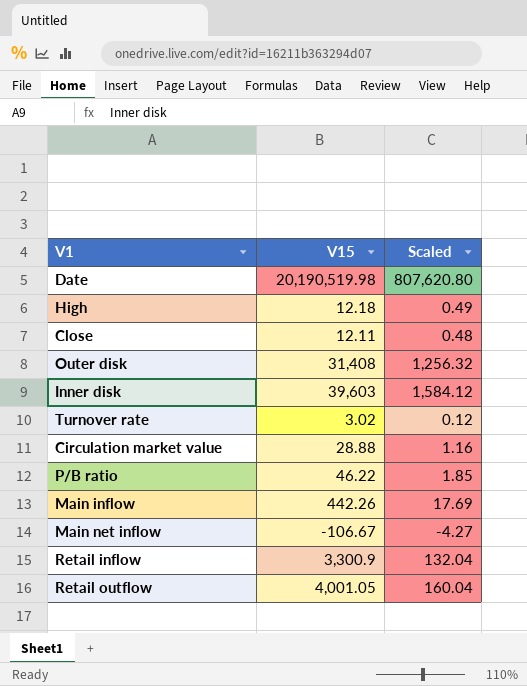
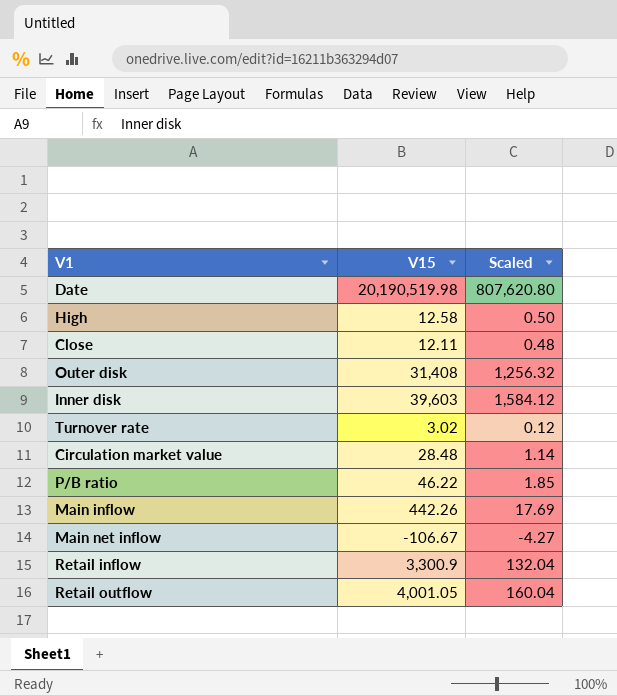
High | V15: 12.18 -> 12.58
High | Scaled: 0.49 -> 0.50
Circulation market value | V15: 28.88 -> 28.48
Circulation market value | Scaled: 1.16 -> 1.14

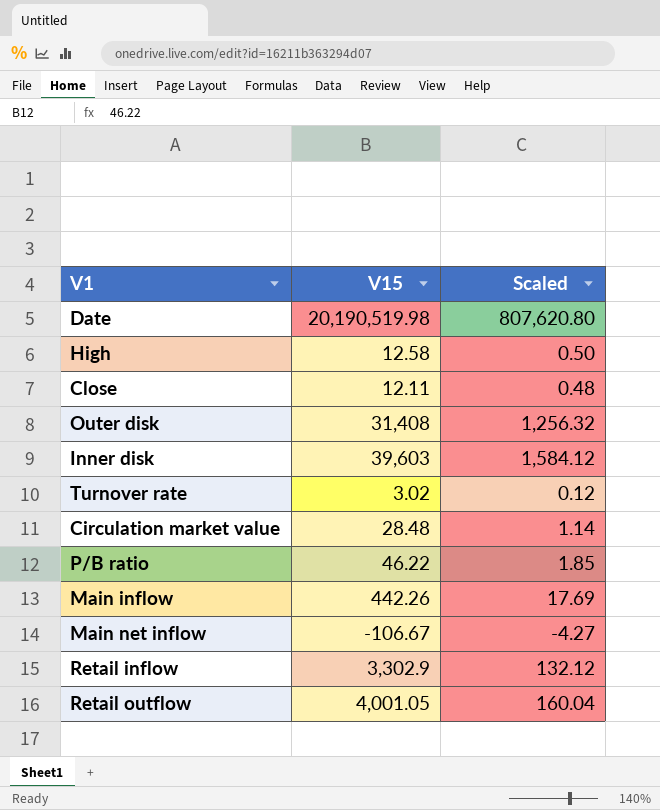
Retail inflow | V15: 3,300.9 -> 3,302.9
Retail inflow | Scaled: 132.04 -> 132.12

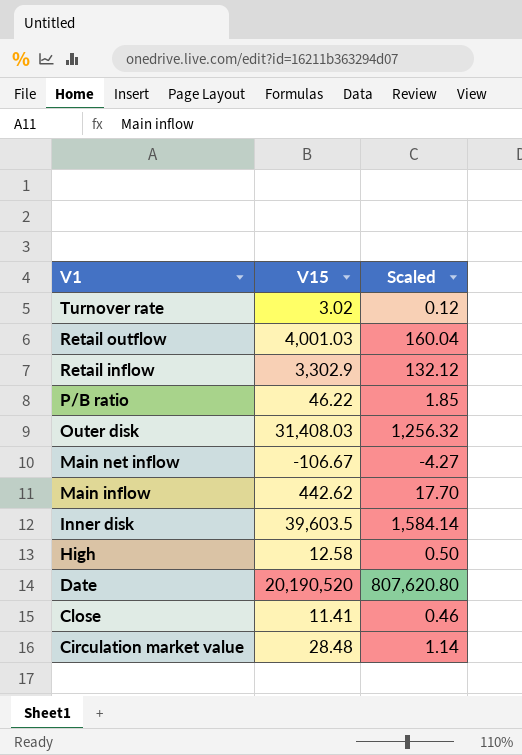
row order: none -> V1 descending
Retail outflow | V15: 4,001.05 -> 4,001.03
Outer disk | V15: 31,408 -> 31,408.03
Main inflow | V15: 442.26 -> 442.62
Main inflow | Scaled: 17.69 -> 17.70
Inner disk | V15: 39,603 -> 39,603.5
Inner disk | Scaled: 1,584.12 -> 1,584.14
Date | V15: 20,190,519.98 -> 20,190,520
Close | V15: 12.11 -> 11.41
Close | Scaled: 0.48 -> 0.46

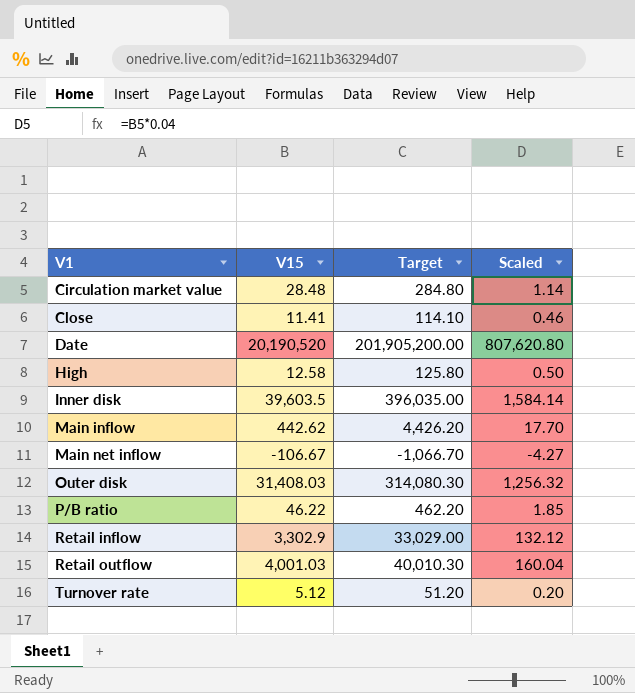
row order: V1 descending -> V1 ascending
column Target | formula: none -> [V15] * 10
Turnover rate | V15: 3.02 -> 5.12
Turnover rate | Scaled: 0.12 -> 0.20

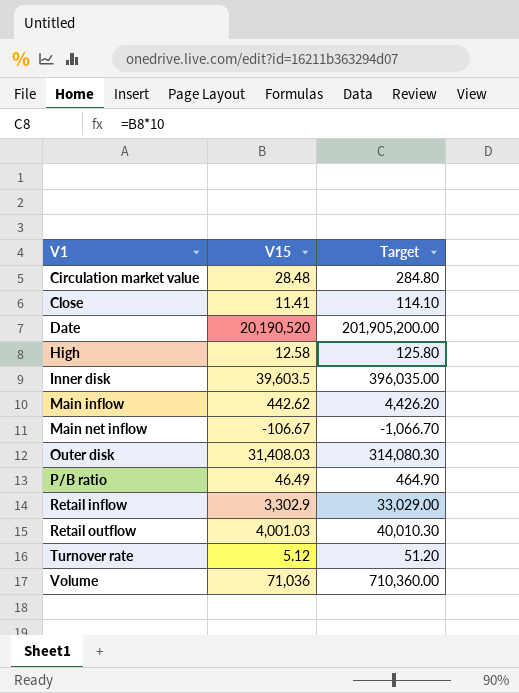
column Scaled | formula: [V15] * 0.04 -> none
P/B ratio | V15: 46.22 -> 46.49
P/B ratio | Target: 462.20 -> 464.90
row Volume: none -> 71,036 | 710,360.00

